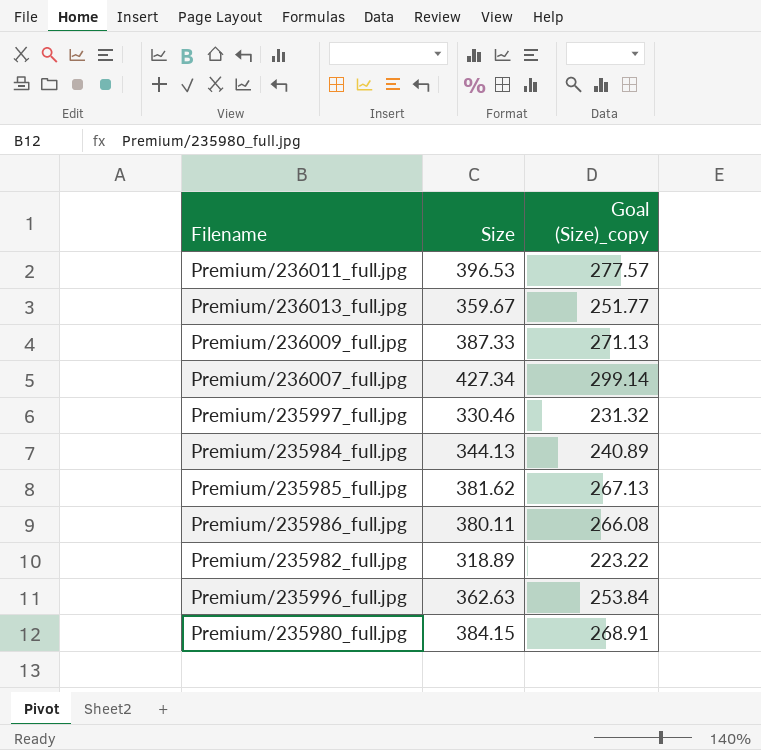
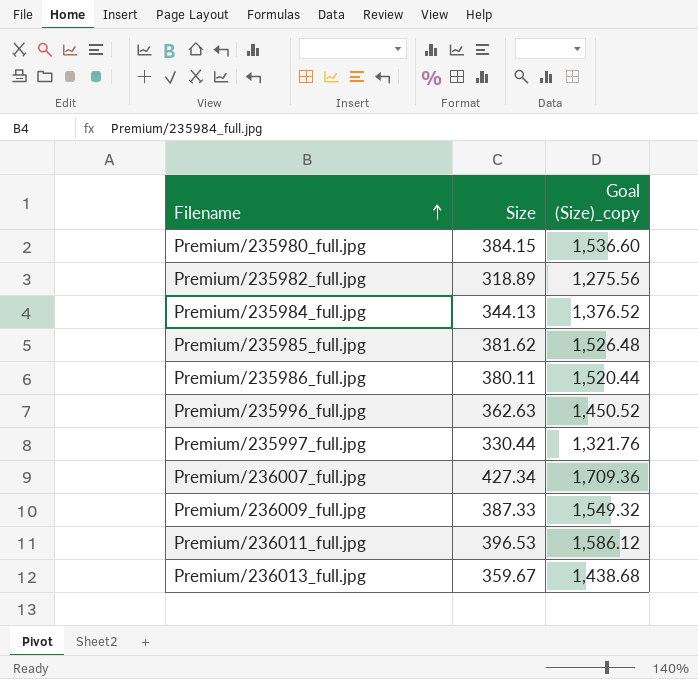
row order: none -> Filename ascending
column Goal (Size)_copy | formula: [Size] * 0.7 -> [Size] * 4
Premium/235997_full.jpg | Size: 330.46 -> 330.44

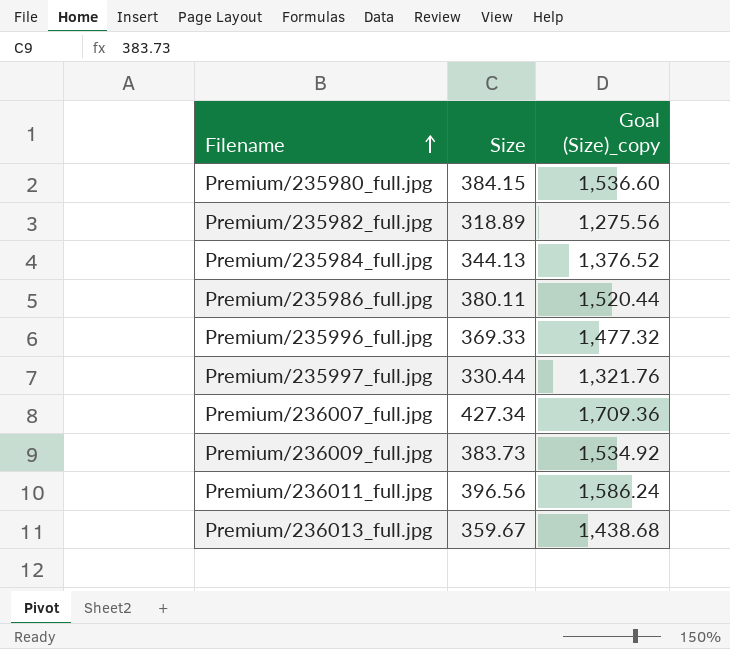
row Premium/235985_full.jpg: 381.62 | 1,526.48 -> none
Premium/235996_full.jpg | Size: 362.63 -> 369.33
Premium/235996_full.jpg | Goal (Size)_copy: 1,450.52 -> 1,477.32
Premium/236009_full.jpg | Size: 387.33 -> 383.73
Premium/236009_full.jpg | Goal (Size)_copy: 1,549.32 -> 1,534.92
Premium/236011_full.jpg | Size: 396.53 -> 396.56
Premium/236011_full.jpg | Goal (Size)_copy: 1,586.12 -> 1,586.24

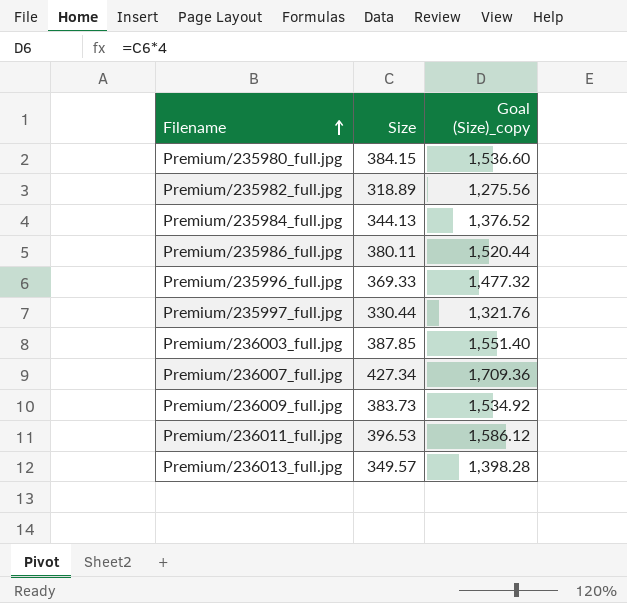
row Premium/236003_full.jpg: none -> 387.85 | 1,551.40
Premium/236011_full.jpg | Size: 396.56 -> 396.53
Premium/236011_full.jpg | Goal (Size)_copy: 1,586.24 -> 1,586.12
Premium/236013_full.jpg | Size: 359.67 -> 349.57
Premium/236013_full.jpg | Goal (Size)_copy: 1,438.68 -> 1,398.28

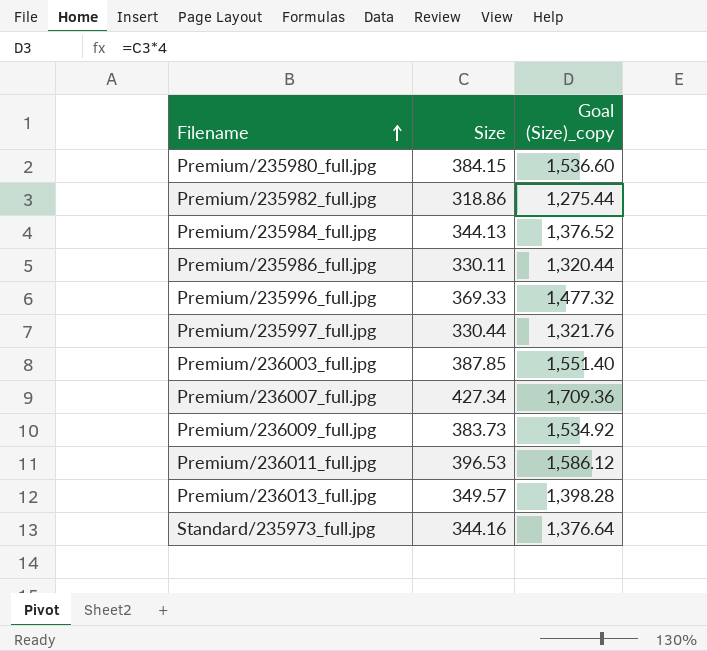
Premium/235982_full.jpg | Size: 318.89 -> 318.86
Premium/235982_full.jpg | Goal (Size)_copy: 1,275.56 -> 1,275.44
Premium/235986_full.jpg | Size: 380.11 -> 330.11
Premium/235986_full.jpg | Goal (Size)_copy: 1,520.44 -> 1,320.44
row Standard/235973_full.jpg: none -> 344.16 | 1,376.64

